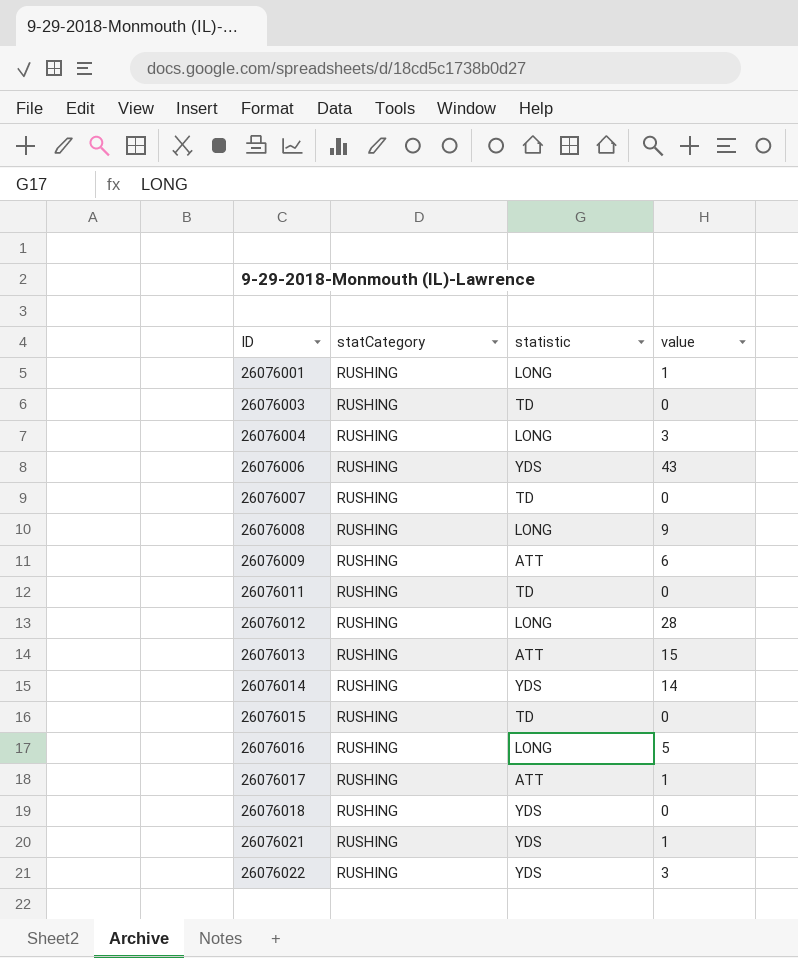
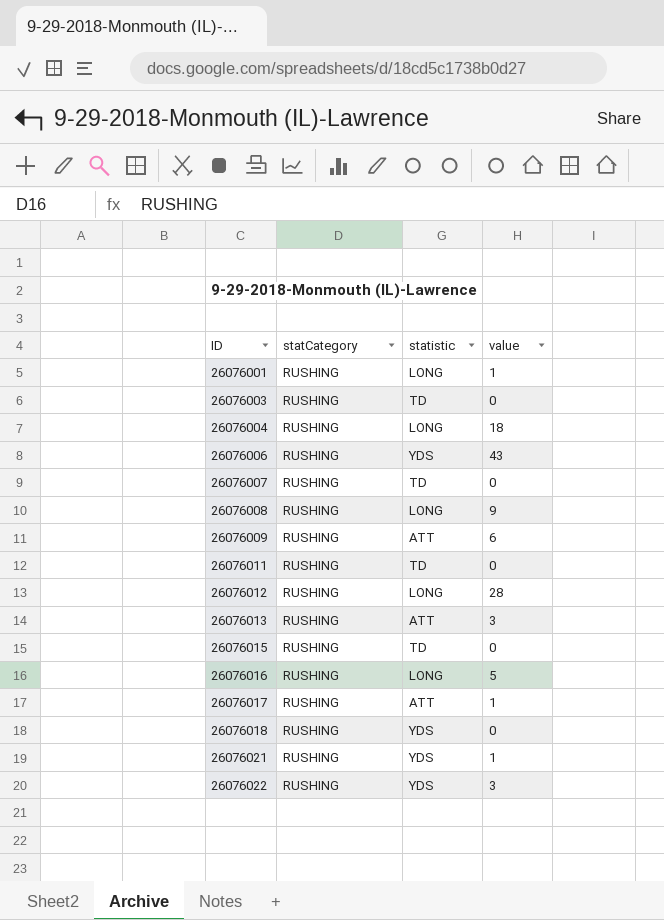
row 26076014: RUSHING | YDS | 14 -> none
26076004 | value: 3 -> 18
26076013 | value: 15 -> 3

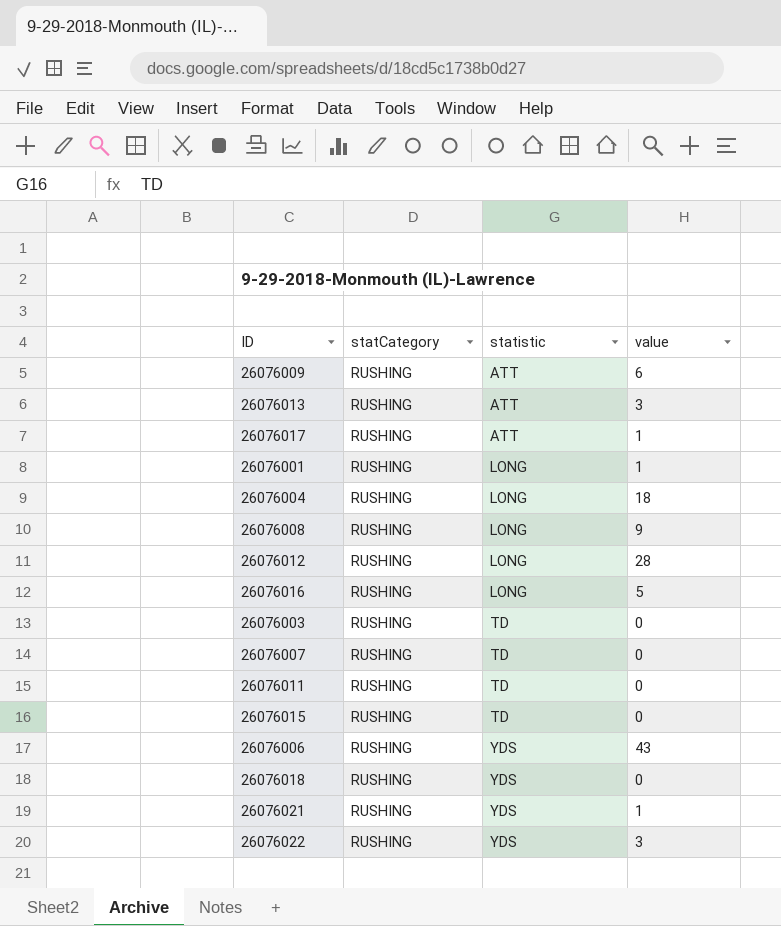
row order: ID ascending -> statistic ascending

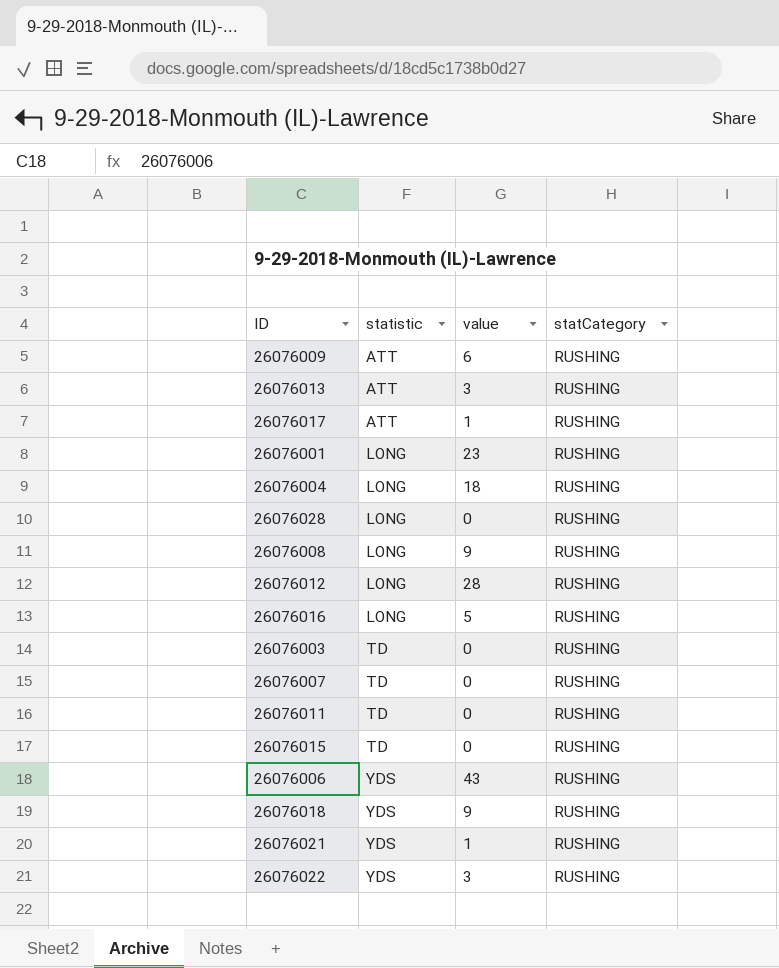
column statCategory | position: 2 -> 4
26076001 | value: 1 -> 23
row 26076028: none -> LONG | 0 | RUSHING
26076018 | value: 0 -> 9

